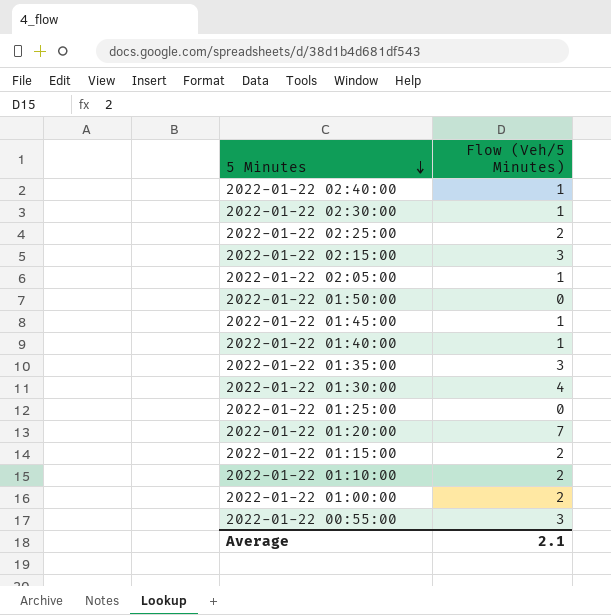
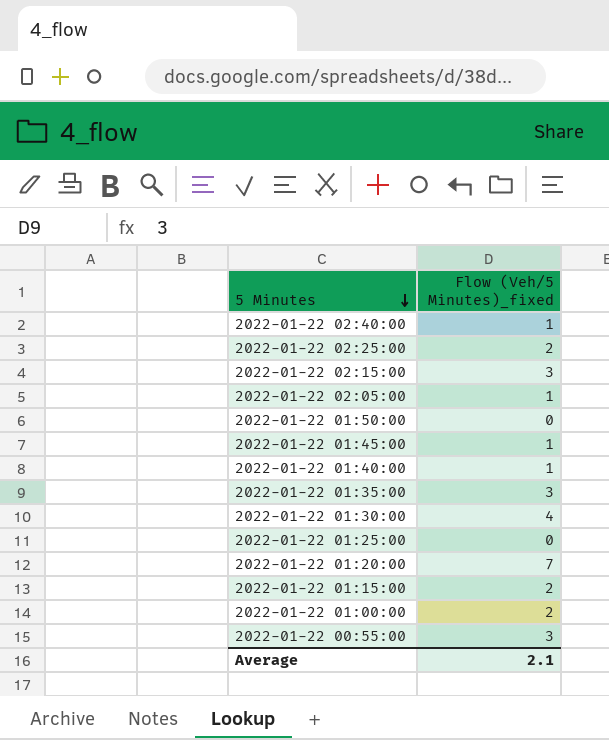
column name: Flow (Veh/5 Minutes) -> Flow (Veh/5 Minutes)_fixed
row 2022-01-22 02:30:00: 1 -> none
row 2022-01-22 01:10:00: 2 -> none

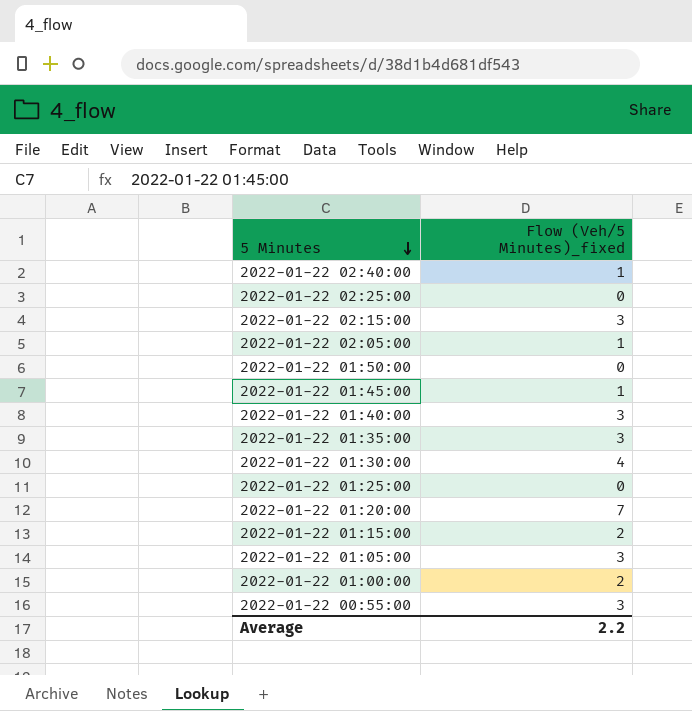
2022-01-22 02:25:00 | Flow (Veh/5 Minutes)_fixed: 2 -> 0
2022-01-22 01:40:00 | Flow (Veh/5 Minutes)_fixed: 1 -> 3
row 2022-01-22 01:05:00: none -> 3
Average | Flow (Veh/5 Minutes)_fixed: 2.1 -> 2.2

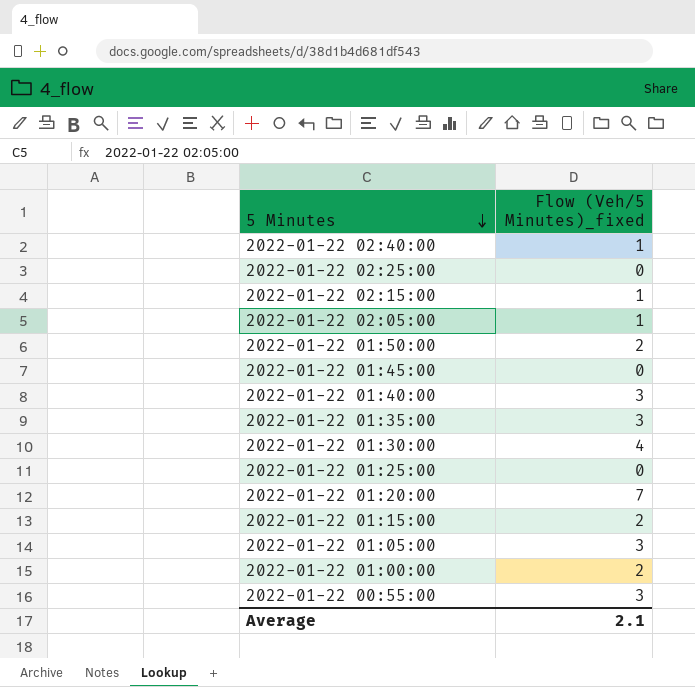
2022-01-22 02:15:00 | Flow (Veh/5 Minutes)_fixed: 3 -> 1
2022-01-22 01:50:00 | Flow (Veh/5 Minutes)_fixed: 0 -> 2
2022-01-22 01:45:00 | Flow (Veh/5 Minutes)_fixed: 1 -> 0
Average | Flow (Veh/5 Minutes)_fixed: 2.2 -> 2.1

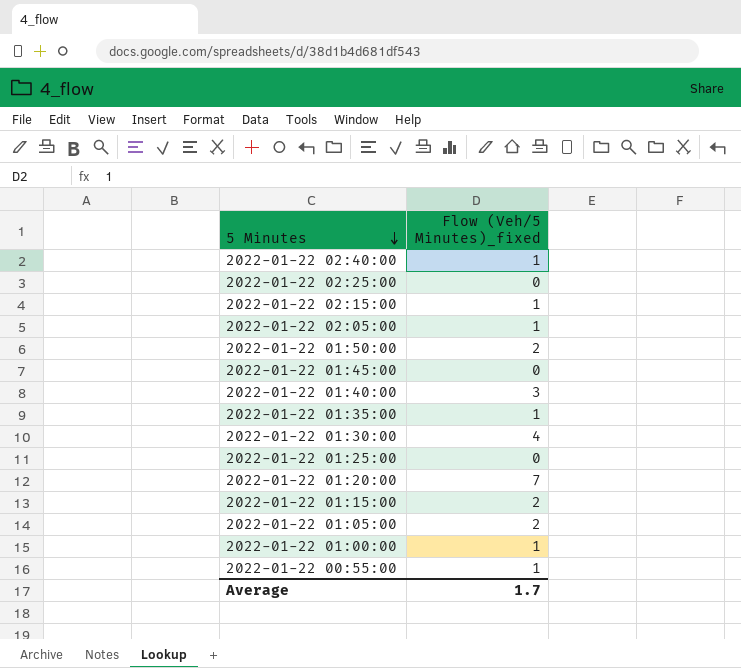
2022-01-22 01:35:00 | Flow (Veh/5 Minutes)_fixed: 3 -> 1
2022-01-22 01:05:00 | Flow (Veh/5 Minutes)_fixed: 3 -> 2
2022-01-22 01:00:00 | Flow (Veh/5 Minutes)_fixed: 2 -> 1
2022-01-22 00:55:00 | Flow (Veh/5 Minutes)_fixed: 3 -> 1
Average | Flow (Veh/5 Minutes)_fixed: 2.1 -> 1.7

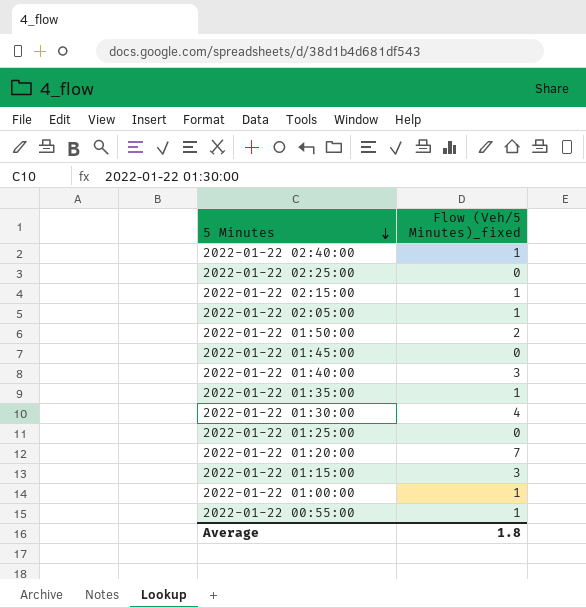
row 2022-01-22 01:05:00: 2 -> none
2022-01-22 01:15:00 | Flow (Veh/5 Minutes)_fixed: 2 -> 3
Average | Flow (Veh/5 Minutes)_fixed: 1.7 -> 1.8

